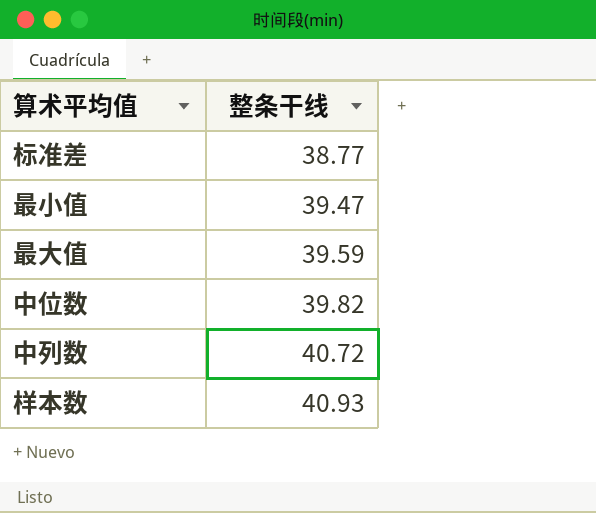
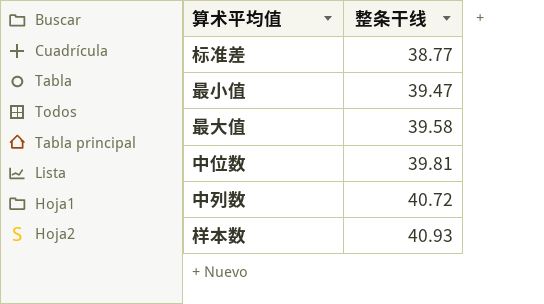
最大值 | 整条干线: 39.59 -> 39.58
中位数 | 整条干线: 39.82 -> 39.81

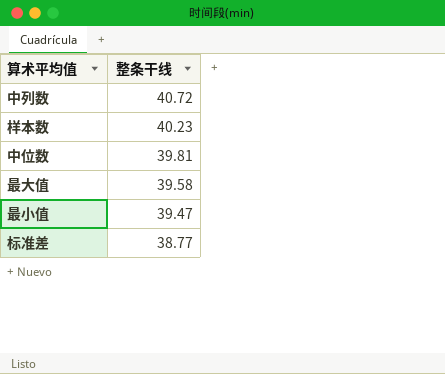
row order: 整条干线 ascending -> 整条干线 descending
样本数 | 整条干线: 40.93 -> 40.23

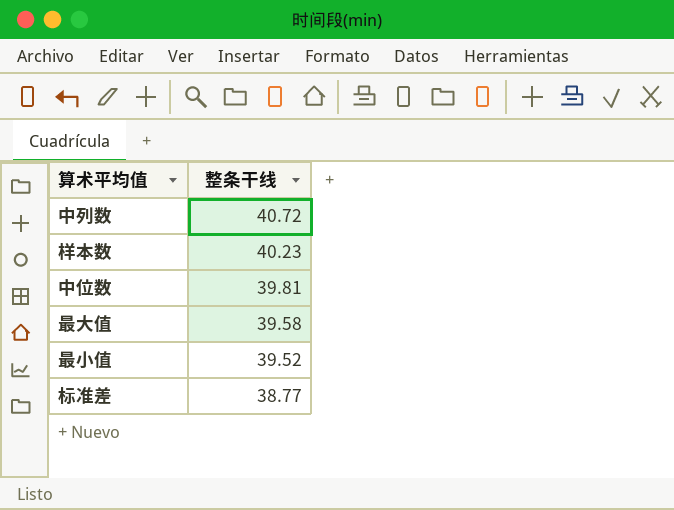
最小值 | 整条干线: 39.47 -> 39.52

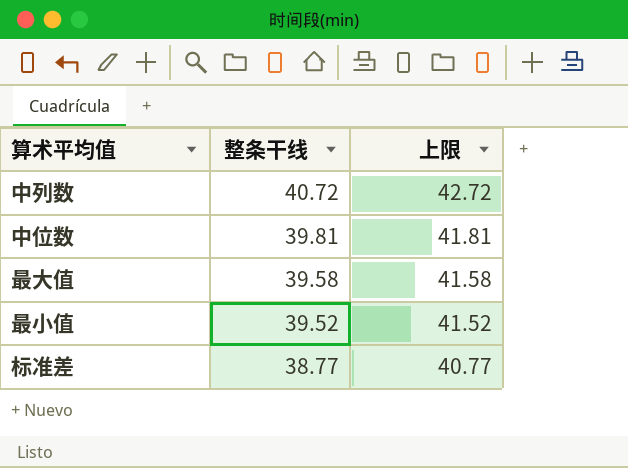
column 上限 | formula: none -> [整条干线] + 2
row 样本数: 40.23 -> none

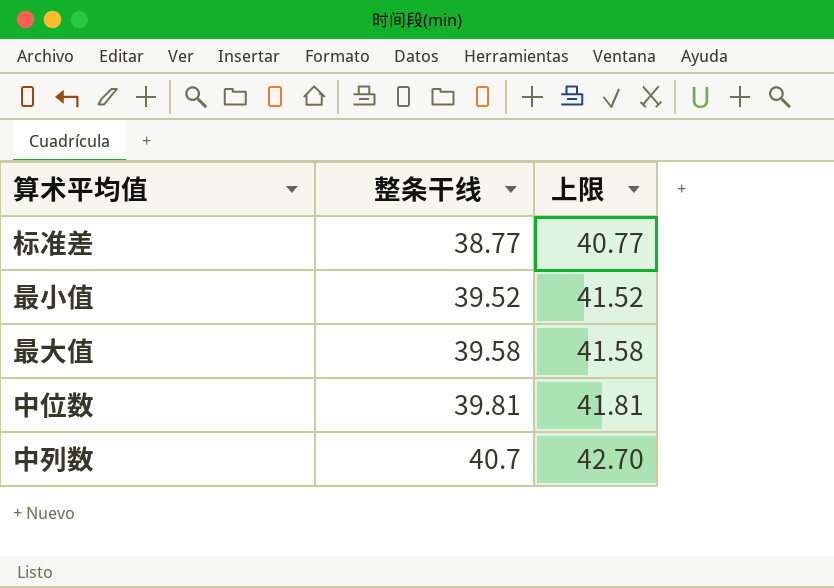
row order: 整条干线 descending -> 整条干线 ascending
中列数 | 整条干线: 40.72 -> 40.7
中列数 | 上限: 42.72 -> 42.70

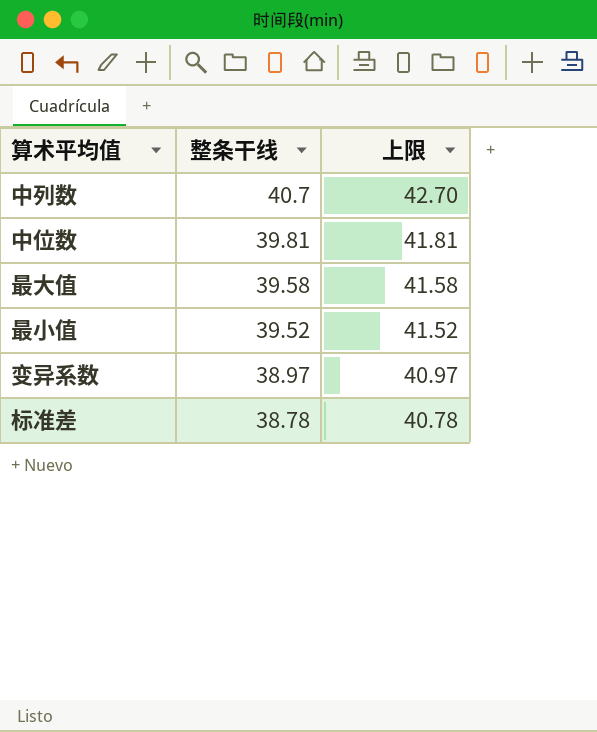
row order: 整条干线 ascending -> 整条干线 descending
row 变异系数: none -> 38.97 | 40.97
标准差 | 整条干线: 38.77 -> 38.78
标准差 | 上限: 40.77 -> 40.78

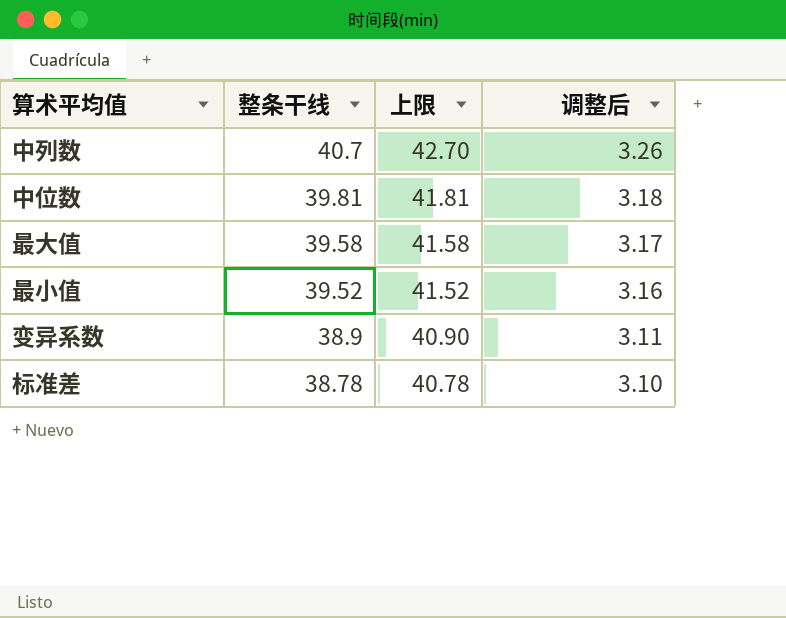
column 调整后 | formula: none -> [整条干线] * 0.08
变异系数 | 整条干线: 38.97 -> 38.9
变异系数 | 上限: 40.97 -> 40.90

